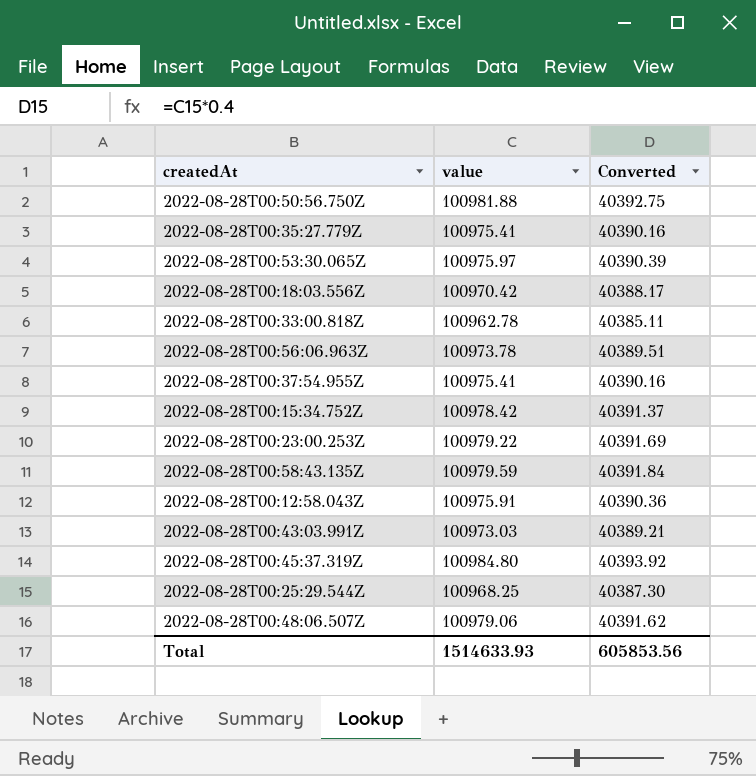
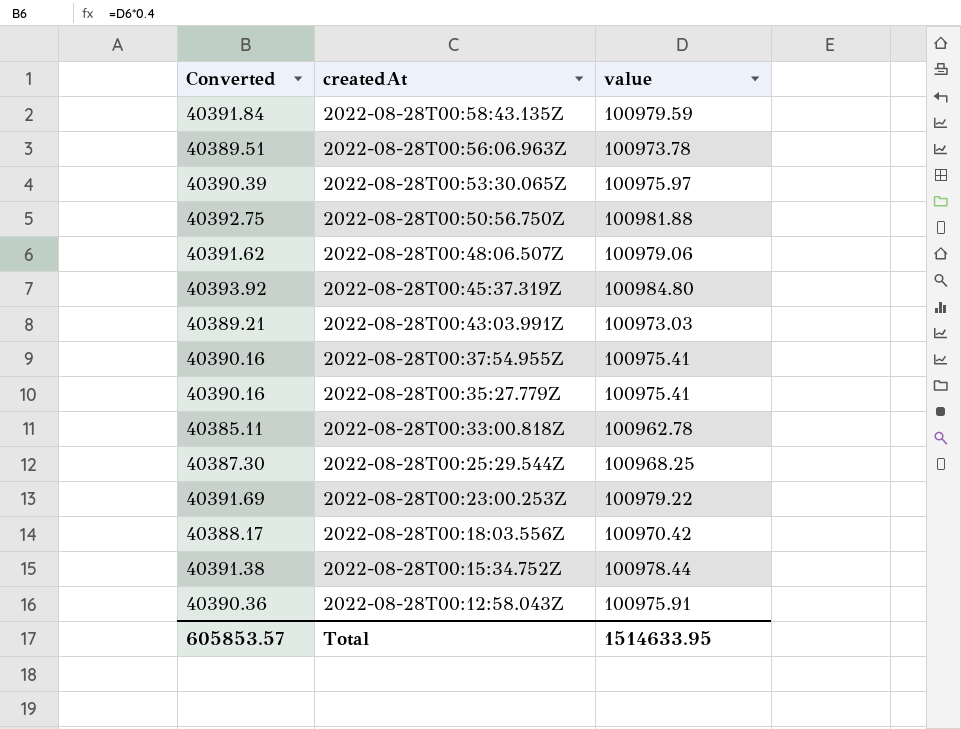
row order: none -> createdAt descending
column Converted | position: 3 -> 1
2022-08-28T00:15:34.752Z | Converted: 40391.37 -> 40391.38
2022-08-28T00:15:34.752Z | value: 100978.42 -> 100978.44
Total | Converted: 605853.56 -> 605853.57
Total | value: 1514633.93 -> 1514633.95

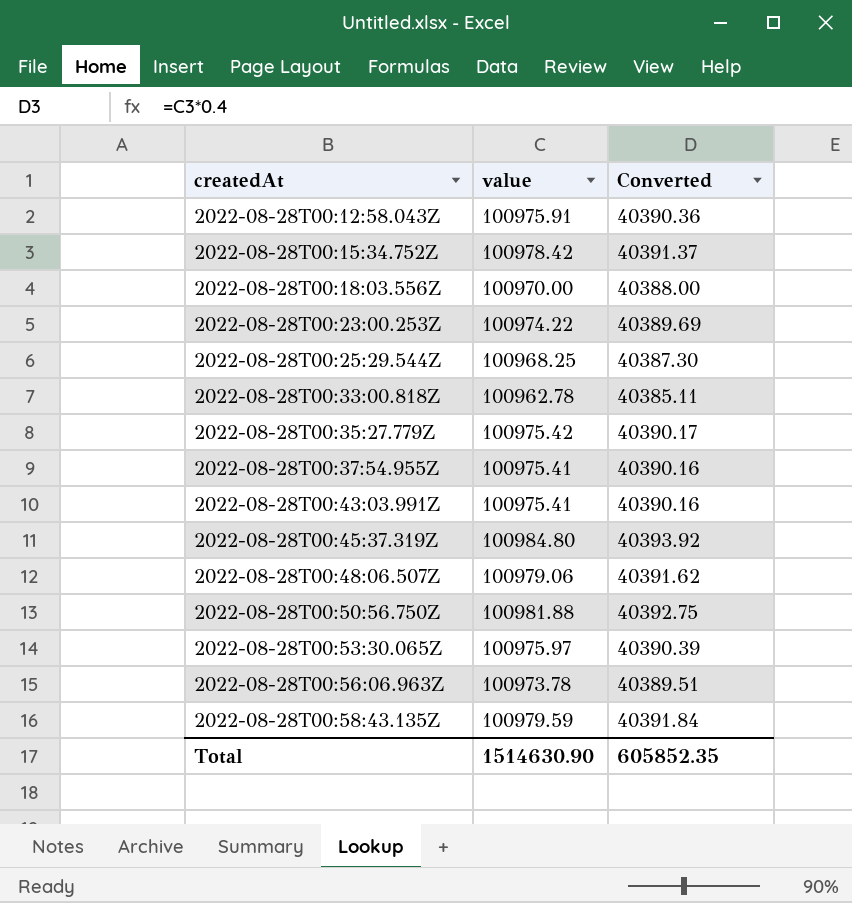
row order: createdAt descending -> createdAt ascending
column Converted | position: 1 -> 3
2022-08-28T00:15:34.752Z | value: 100978.44 -> 100978.42
2022-08-28T00:15:34.752Z | Converted: 40391.38 -> 40391.37
2022-08-28T00:18:03.556Z | value: 100970.42 -> 100970.00
2022-08-28T00:18:03.556Z | Converted: 40388.17 -> 40388.00
2022-08-28T00:23:00.253Z | value: 100979.22 -> 100974.22
2022-08-28T00:23:00.253Z | Converted: 40391.69 -> 40389.69
2022-08-28T00:35:27.779Z | value: 100975.41 -> 100975.42
2022-08-28T00:35:27.779Z | Converted: 40390.16 -> 40390.17
2022-08-28T00:43:03.991Z | value: 100973.03 -> 100975.41
2022-08-28T00:43:03.991Z | Converted: 40389.21 -> 40390.16
Total | value: 1514633.95 -> 1514630.90
Total | Converted: 605853.57 -> 605852.35

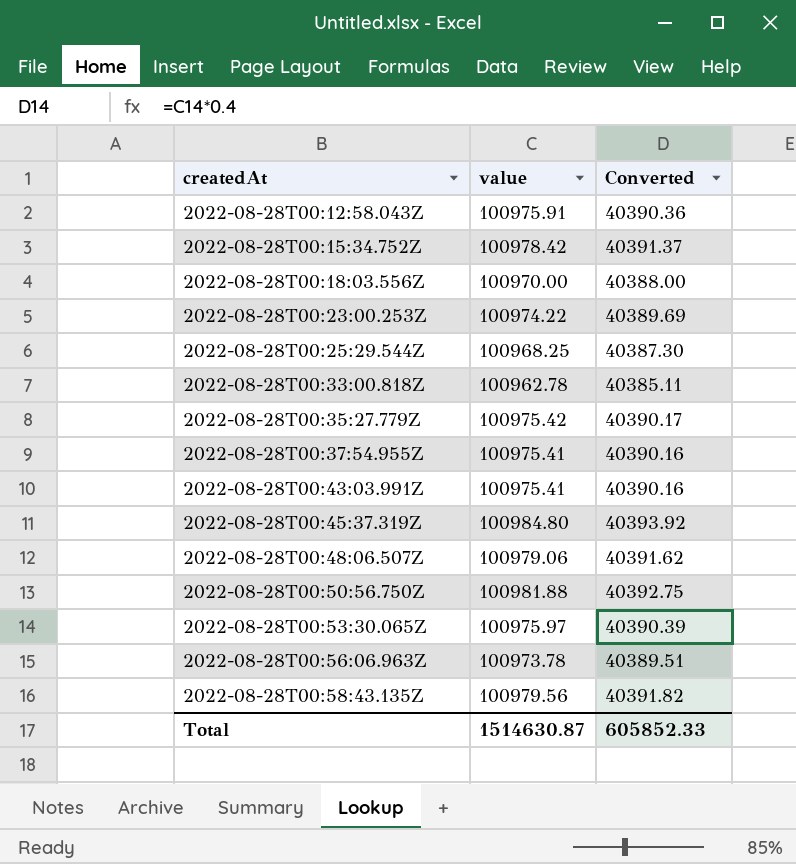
2022-08-28T00:58:43.135Z | value: 100979.59 -> 100979.56
2022-08-28T00:58:43.135Z | Converted: 40391.84 -> 40391.82
Total | value: 1514630.90 -> 1514630.87
Total | Converted: 605852.35 -> 605852.33

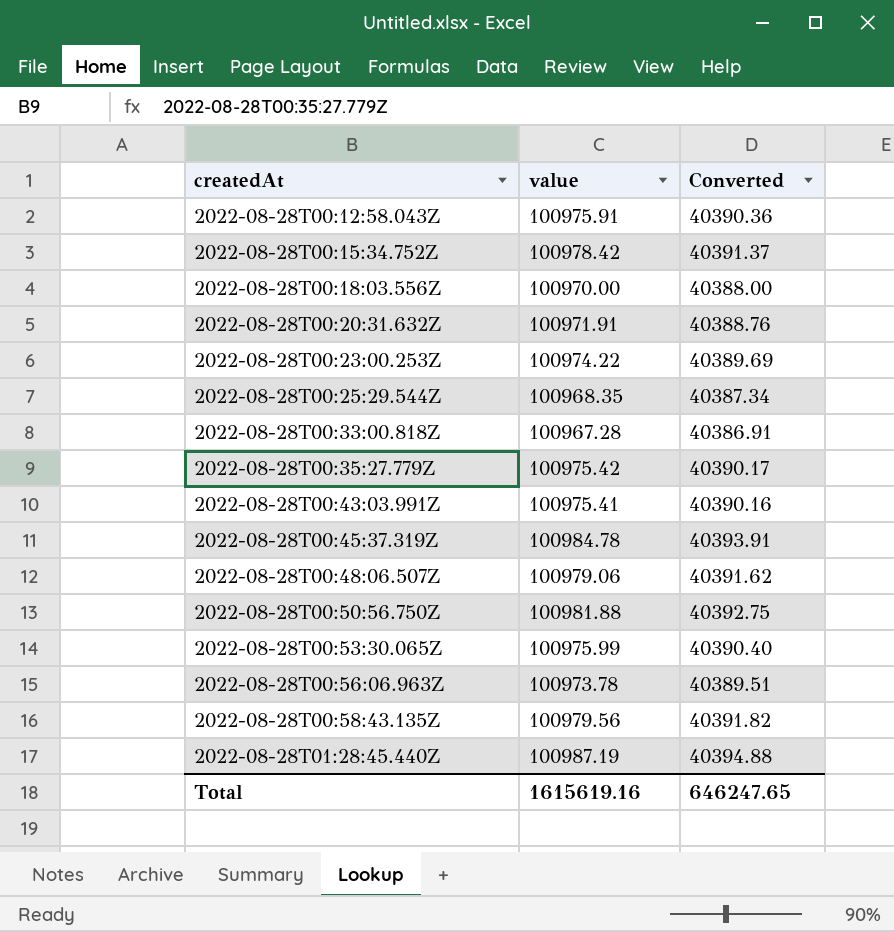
row 2022-08-28T00:37:54.955Z: 100975.41 | 40390.16 -> none
row 2022-08-28T00:20:31.632Z: none -> 100971.91 | 40388.76
2022-08-28T00:25:29.544Z | value: 100968.25 -> 100968.35
2022-08-28T00:25:29.544Z | Converted: 40387.30 -> 40387.34
2022-08-28T00:33:00.818Z | value: 100962.78 -> 100967.28
2022-08-28T00:33:00.818Z | Converted: 40385.11 -> 40386.91
2022-08-28T00:45:37.319Z | value: 100984.80 -> 100984.78
2022-08-28T00:45:37.319Z | Converted: 40393.92 -> 40393.91
2022-08-28T00:53:30.065Z | value: 100975.97 -> 100975.99
2022-08-28T00:53:30.065Z | Converted: 40390.39 -> 40390.40
row 2022-08-28T01:28:45.440Z: none -> 100987.19 | 40394.88
Total | value: 1514630.87 -> 1615619.16
Total | Converted: 605852.33 -> 646247.65

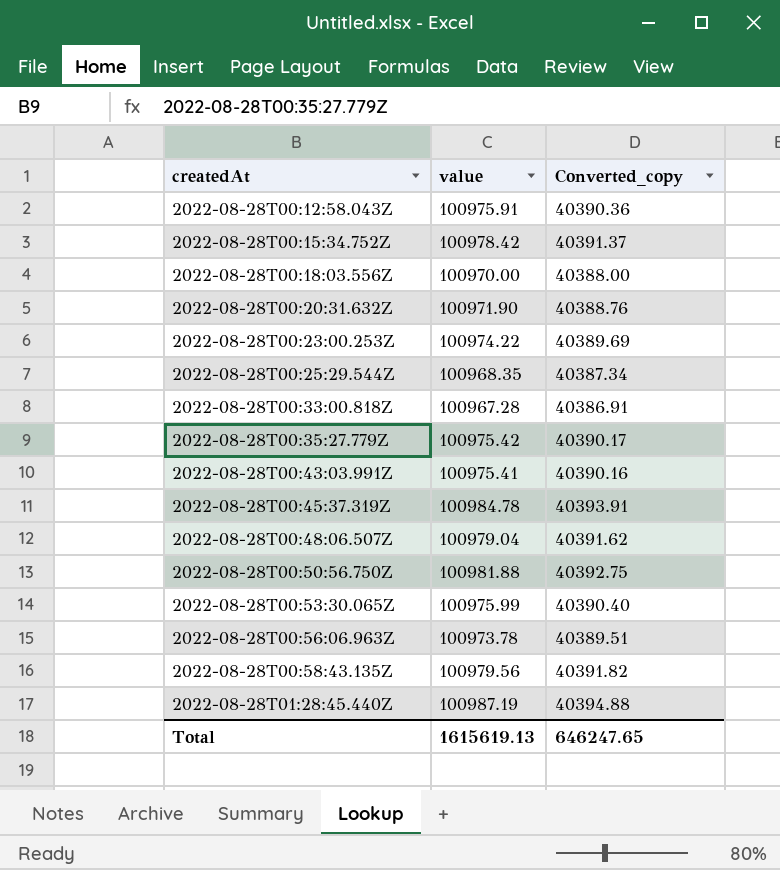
column name: Converted -> Converted_copy
2022-08-28T00:20:31.632Z | value: 100971.91 -> 100971.90
2022-08-28T00:48:06.507Z | value: 100979.06 -> 100979.04
Total | value: 1615619.16 -> 1615619.13

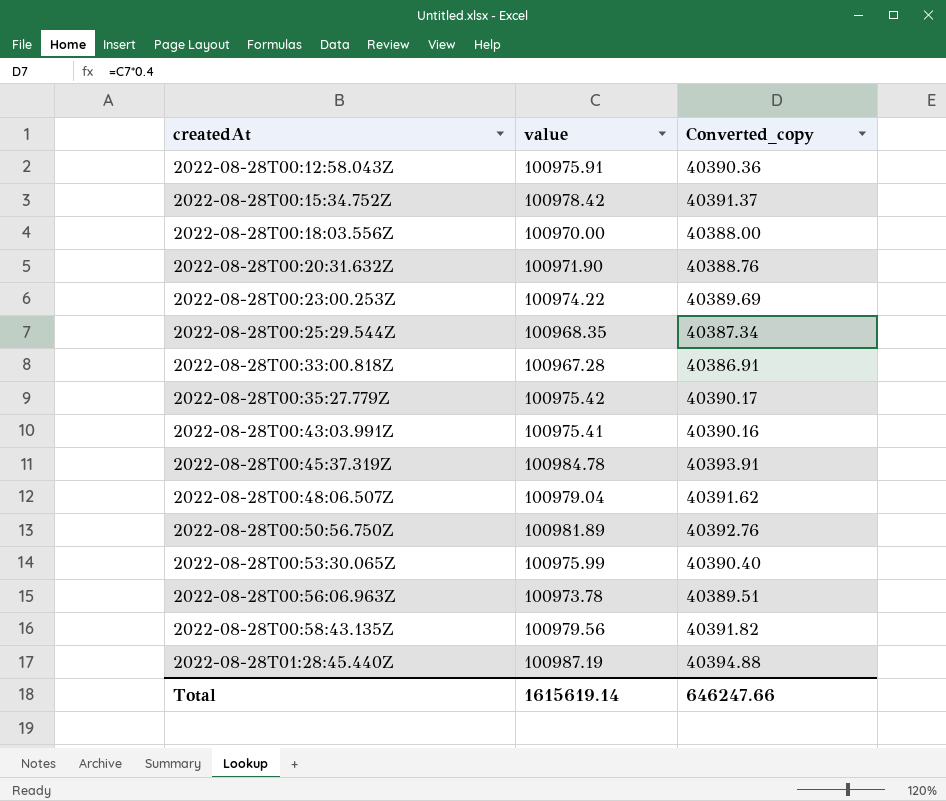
2022-08-28T00:50:56.750Z | value: 100981.88 -> 100981.89
2022-08-28T00:50:56.750Z | Converted_copy: 40392.75 -> 40392.76
Total | value: 1615619.13 -> 1615619.14
Total | Converted_copy: 646247.65 -> 646247.66

